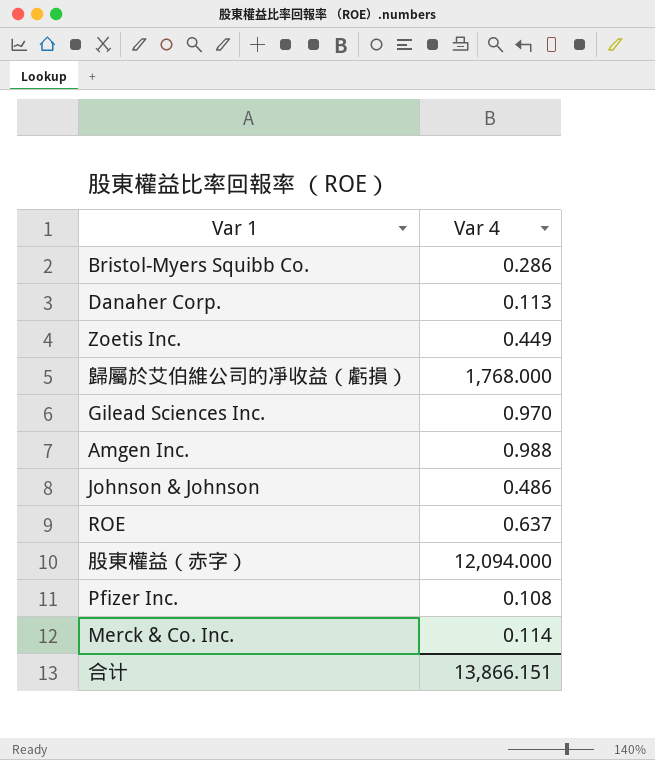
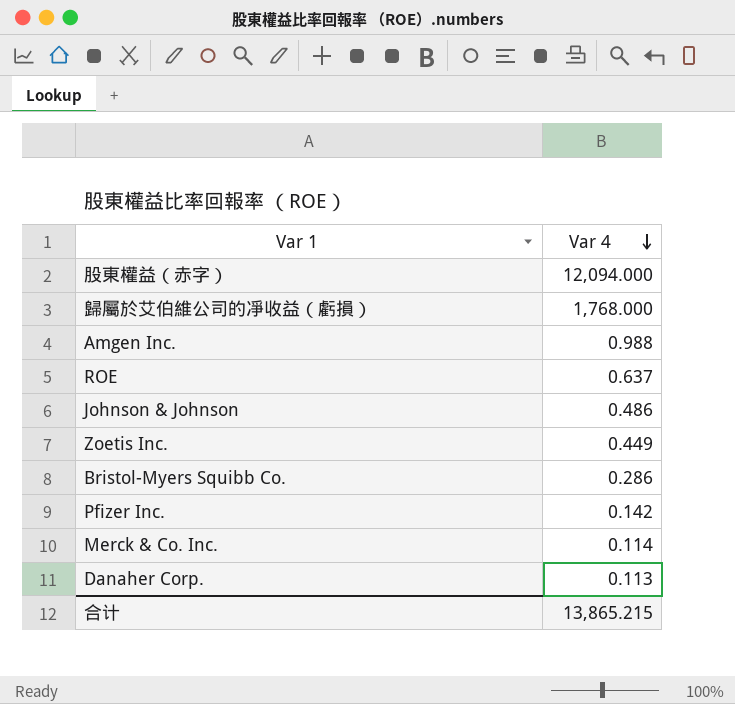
row order: none -> Var 4 descending
row Gilead Sciences Inc.: 0.970 -> none
Pfizer Inc. | Var 4: 0.108 -> 0.142
合计 | Var 4: 13,866.151 -> 13,865.215

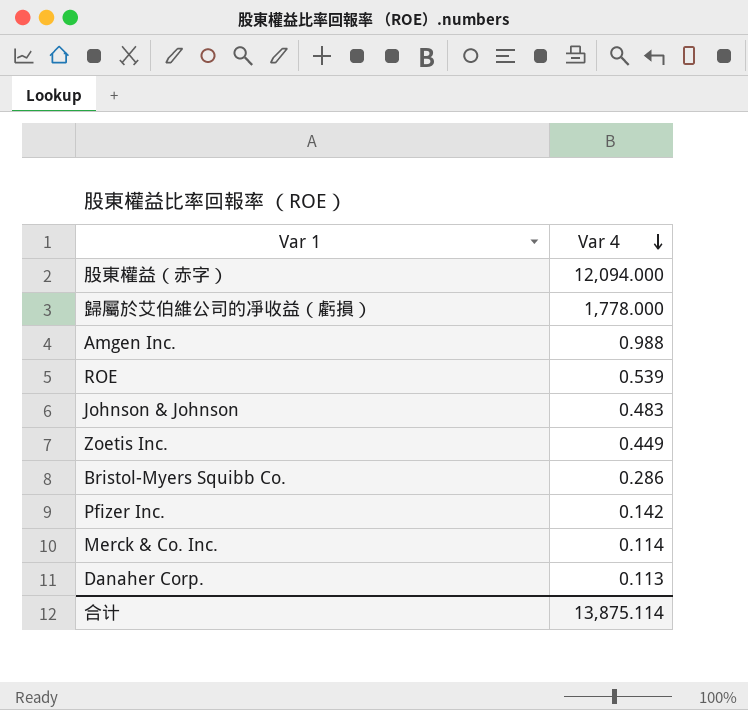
歸屬於艾伯維公司的凈收益（虧損） | Var 4: 1,768.000 -> 1,778.000
ROE | Var 4: 0.637 -> 0.539
Johnson & Johnson | Var 4: 0.486 -> 0.483
合计 | Var 4: 13,865.215 -> 13,875.114

